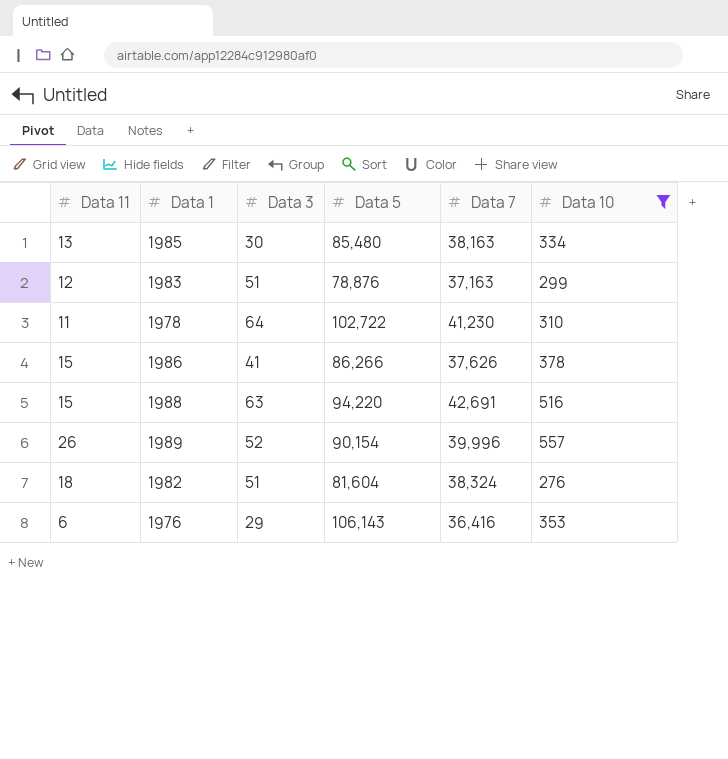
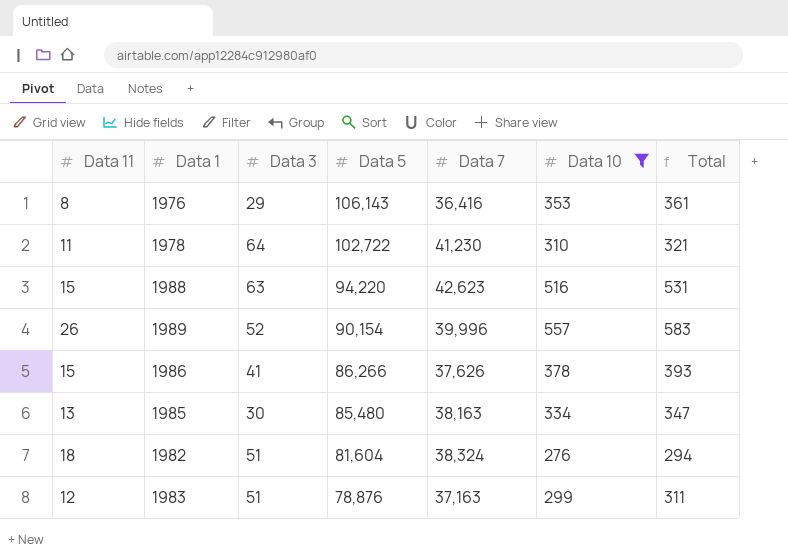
row order: none -> Data 5 descending
column Total | formula: none -> [Data 11] + [Data 10]
1976 | Data 11: 6 -> 8
1988 | Data 7: 42,691 -> 42,623

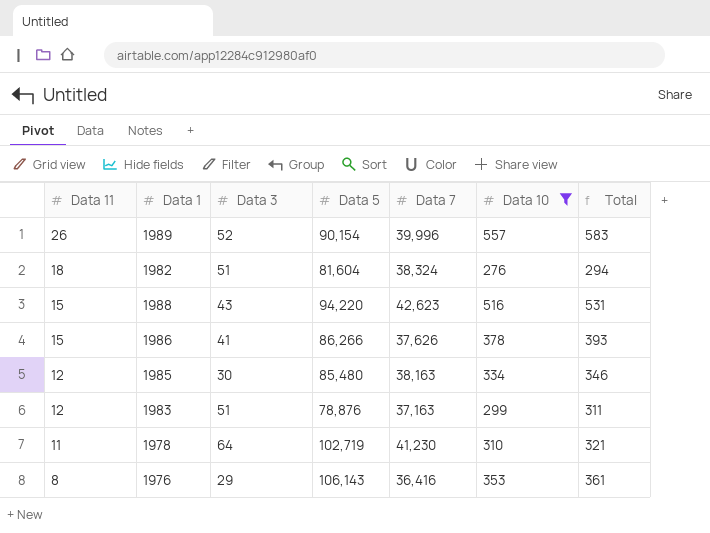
row order: Data 5 descending -> Data 11 descending
1988 | Data 3: 63 -> 43
1985 | Data 11: 13 -> 12
1985 | Total: 347 -> 346
1978 | Data 5: 102,722 -> 102,719

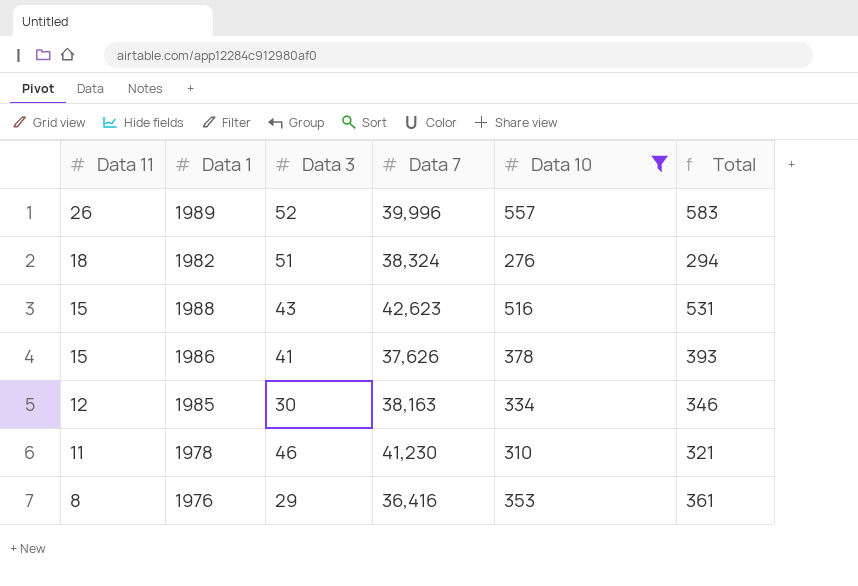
column Data 5 | position: 4 -> none
row 1983: 12 | 51 | 78,876 | 37,163 | 299 | 311 -> none
1978 | Data 3: 64 -> 46

